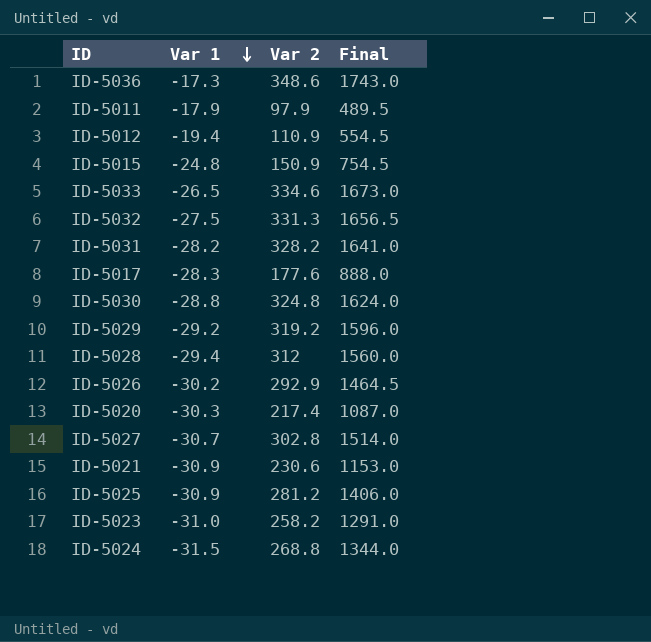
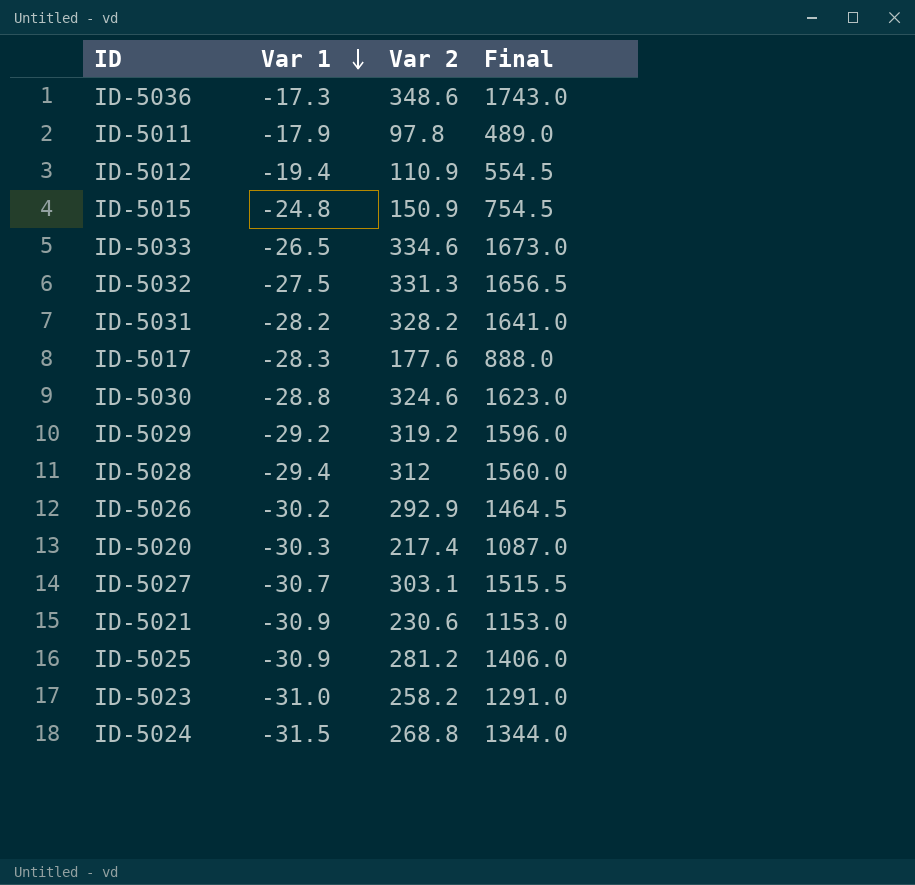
ID-5011 | Var 2: 97.9 -> 97.8
ID-5011 | Final: 489.5 -> 489.0
ID-5030 | Var 2: 324.8 -> 324.6
ID-5030 | Final: 1624.0 -> 1623.0
ID-5027 | Var 2: 302.8 -> 303.1
ID-5027 | Final: 1514.0 -> 1515.5

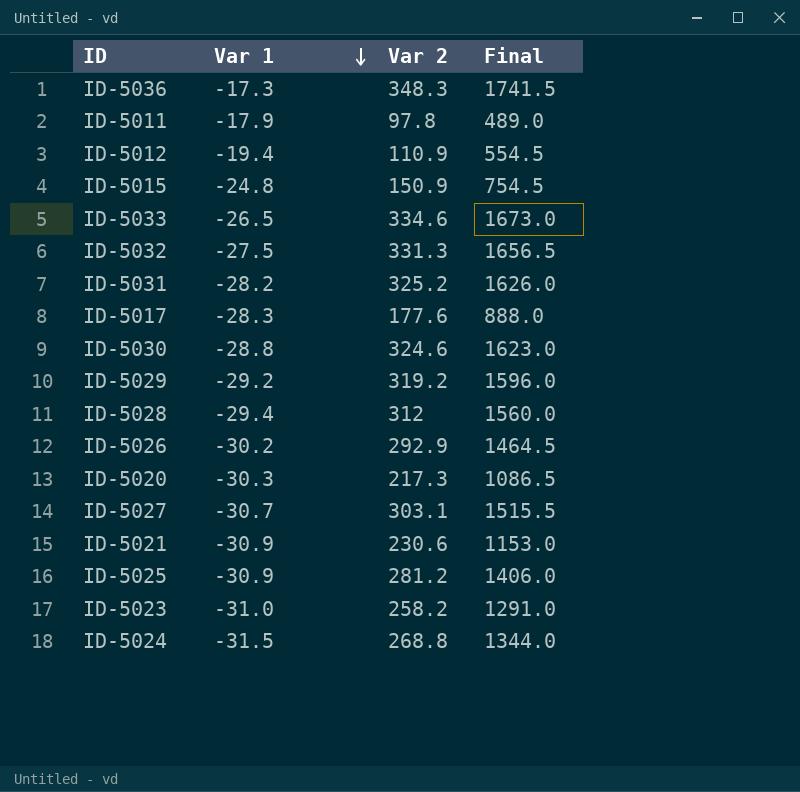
ID-5036 | Var 2: 348.6 -> 348.3
ID-5036 | Final: 1743.0 -> 1741.5
ID-5031 | Var 2: 328.2 -> 325.2
ID-5031 | Final: 1641.0 -> 1626.0
ID-5020 | Var 2: 217.4 -> 217.3
ID-5020 | Final: 1087.0 -> 1086.5

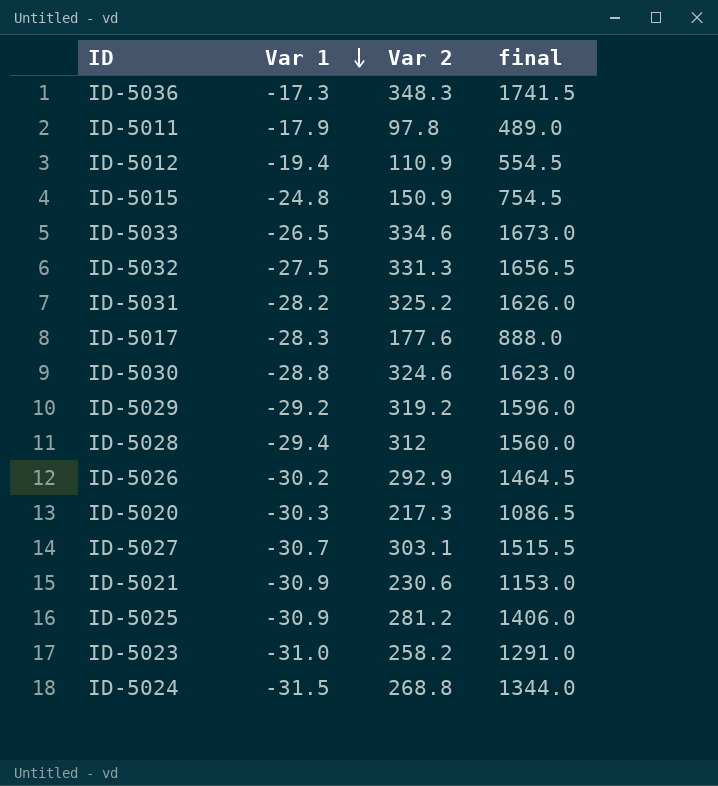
column name: Final -> final

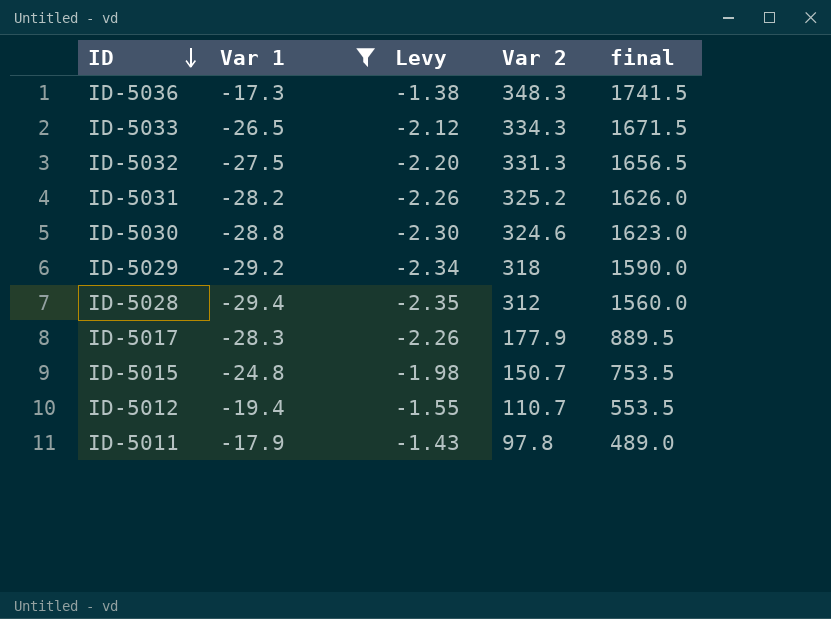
filter: none -> Var 1 >= -29.4
row order: Var 1 descending -> ID descending
column Levy | formula: none -> [Var 1] * 0.08
ID-5033 | Var 2: 334.6 -> 334.3
ID-5033 | final: 1673.0 -> 1671.5
ID-5029 | Var 2: 319.2 -> 318
ID-5029 | final: 1596.0 -> 1590.0
ID-5017 | Var 2: 177.6 -> 177.9
ID-5017 | final: 888.0 -> 889.5
ID-5015 | Var 2: 150.9 -> 150.7
ID-5015 | final: 754.5 -> 753.5
ID-5012 | Var 2: 110.9 -> 110.7
ID-5012 | final: 554.5 -> 553.5

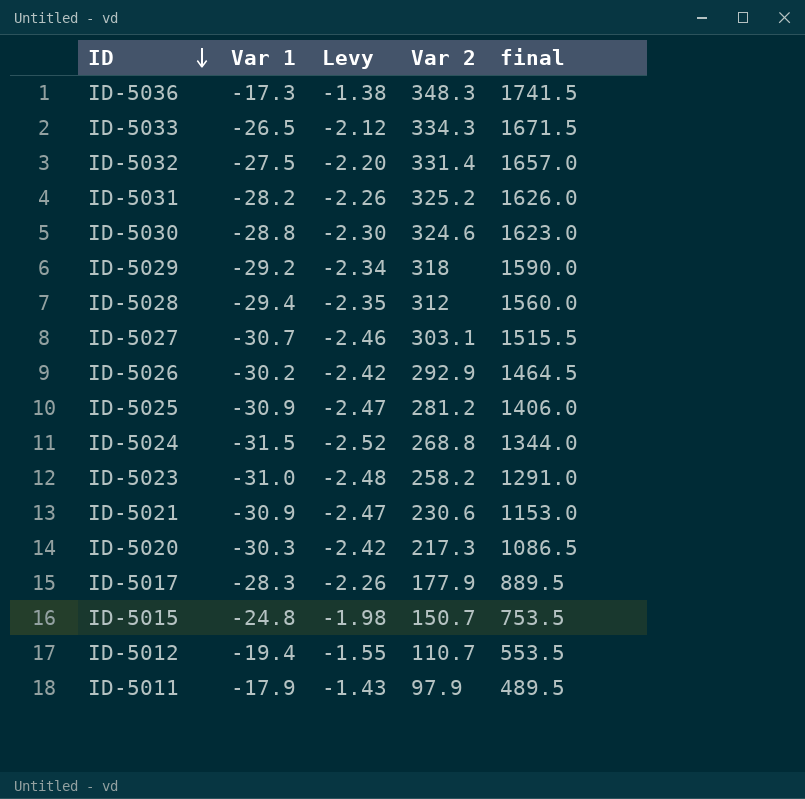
filter: Var 1 >= -29.4 -> none
ID-5032 | Var 2: 331.3 -> 331.4
ID-5032 | final: 1656.5 -> 1657.0
ID-5011 | Var 2: 97.8 -> 97.9
ID-5011 | final: 489.0 -> 489.5

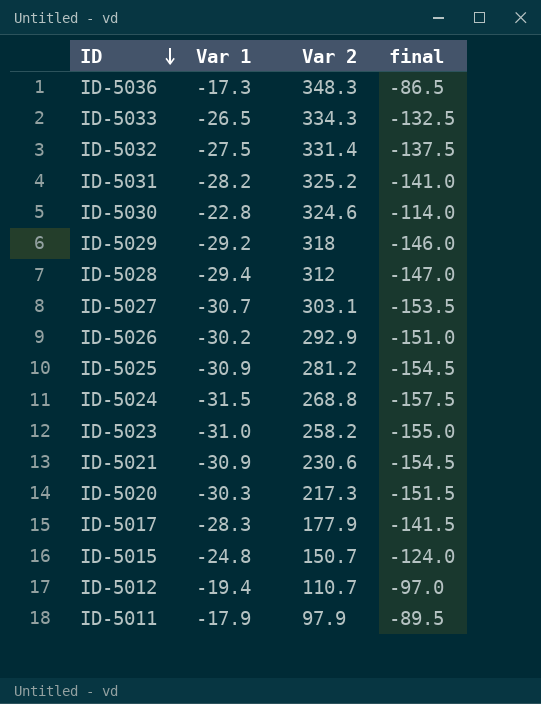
column Levy | formula: [Var 1] * 0.08 -> none
column final | formula: [Var 2] * 5 -> [Var 1] * 5
ID-5030 | Var 1: -28.8 -> -22.8

